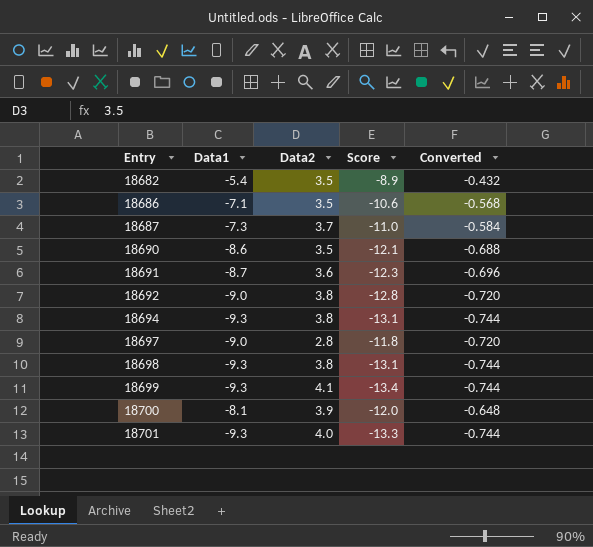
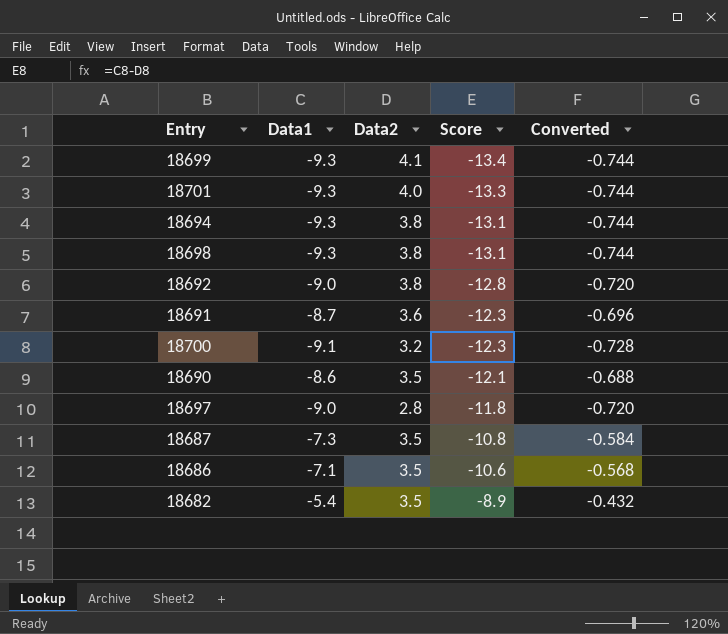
row order: Entry ascending -> Score ascending
18700 | Data1: -8.1 -> -9.1
18700 | Data2: 3.9 -> 3.2
18700 | Score: -12.0 -> -12.3
18700 | Converted: -0.648 -> -0.728
18687 | Data2: 3.7 -> 3.5
18687 | Score: -11.0 -> -10.8

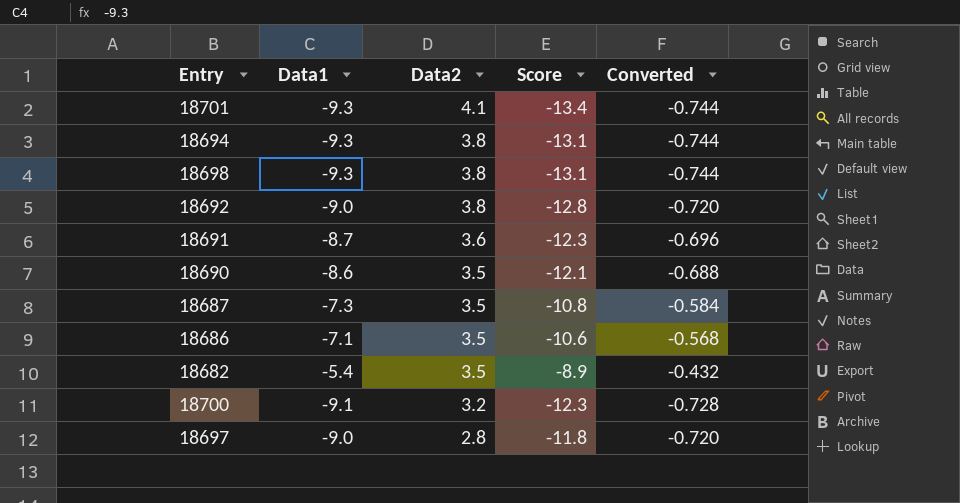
row order: Score ascending -> Data2 descending
row 18699: -9.3 | 4.1 | -13.4 | -0.744 -> none
18701 | Data2: 4.0 -> 4.1
18701 | Score: -13.3 -> -13.4

